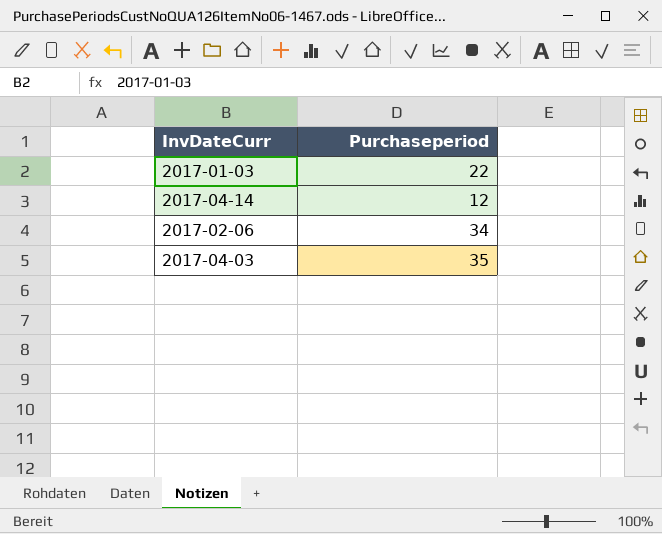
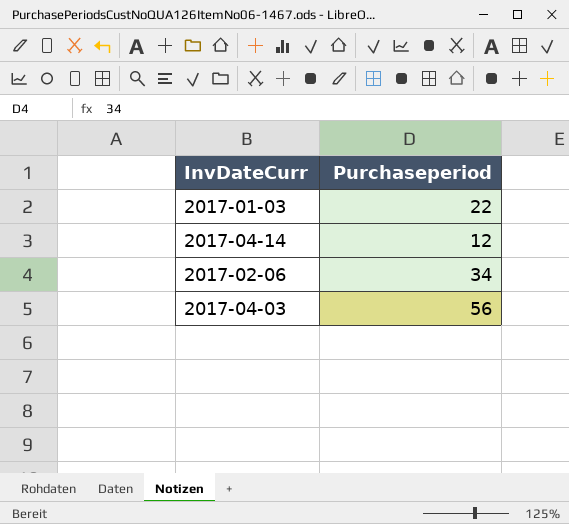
2017-04-03 | Purchaseperiod: 35 -> 56

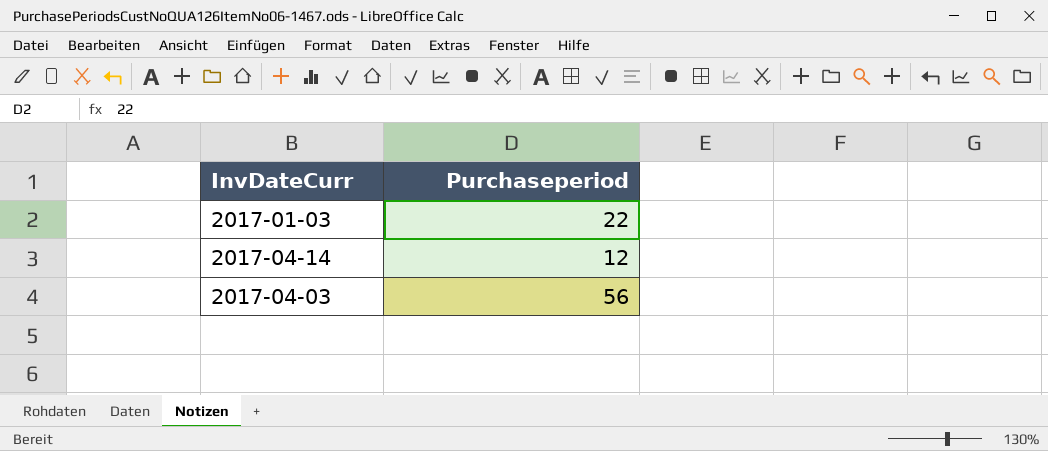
row 2017-02-06: 34 -> none

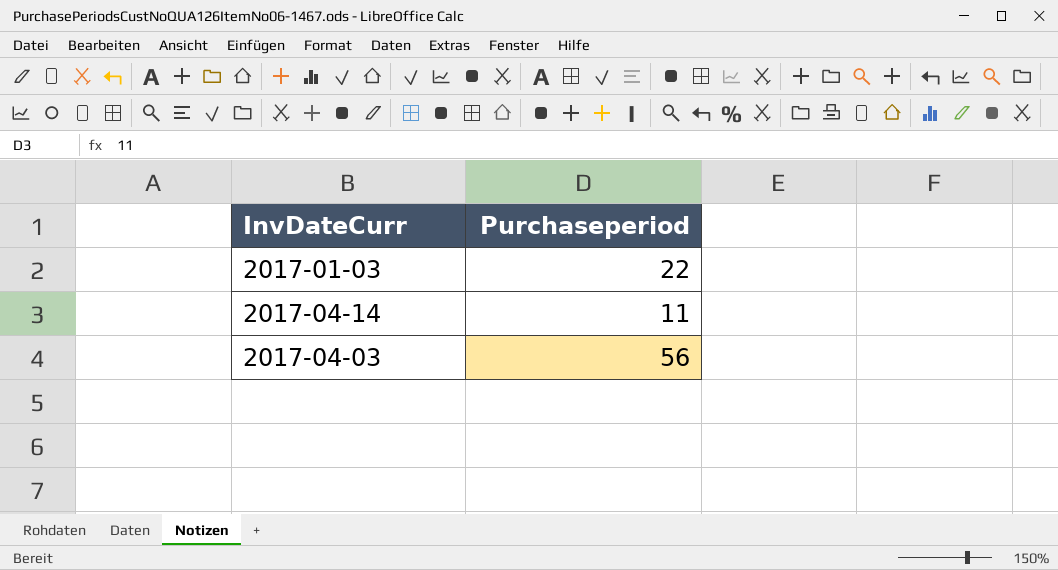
2017-04-14 | Purchaseperiod: 12 -> 11

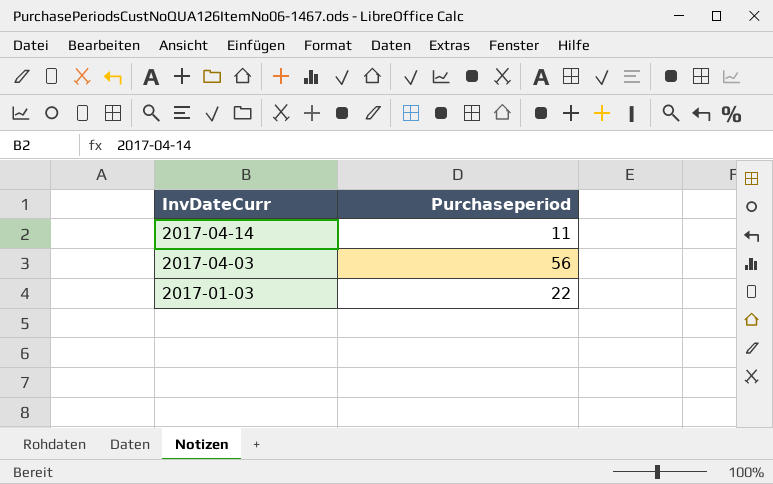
row order: none -> InvDateCurr descending

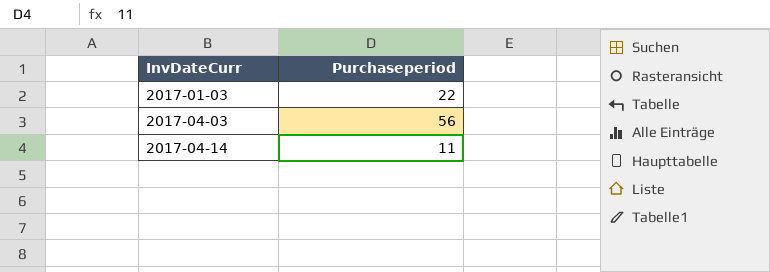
row order: InvDateCurr descending -> InvDateCurr ascending

